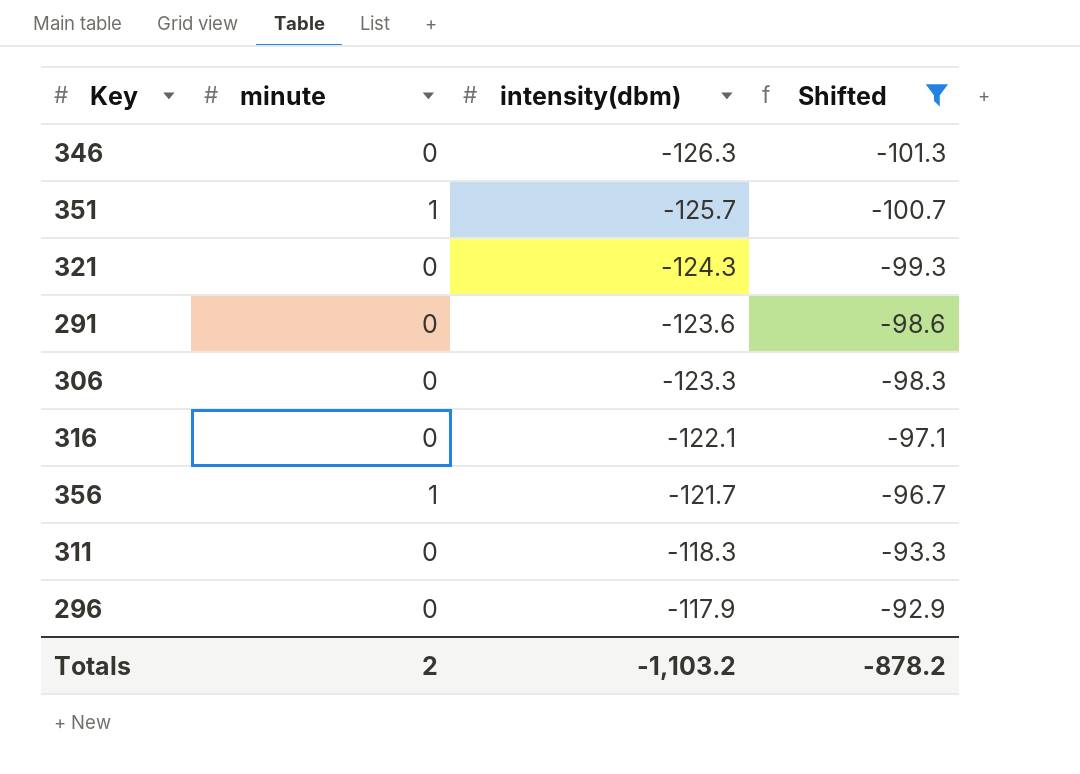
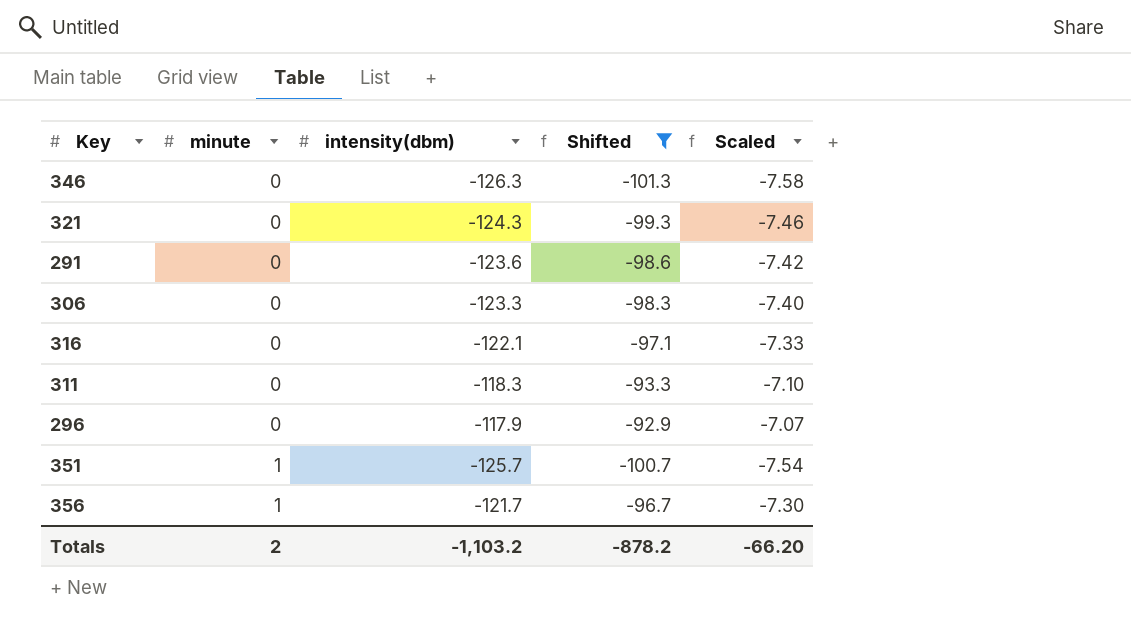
row order: intensity(dbm) ascending -> minute ascending
column Scaled | formula: none -> [intensity(dbm)] * 0.06

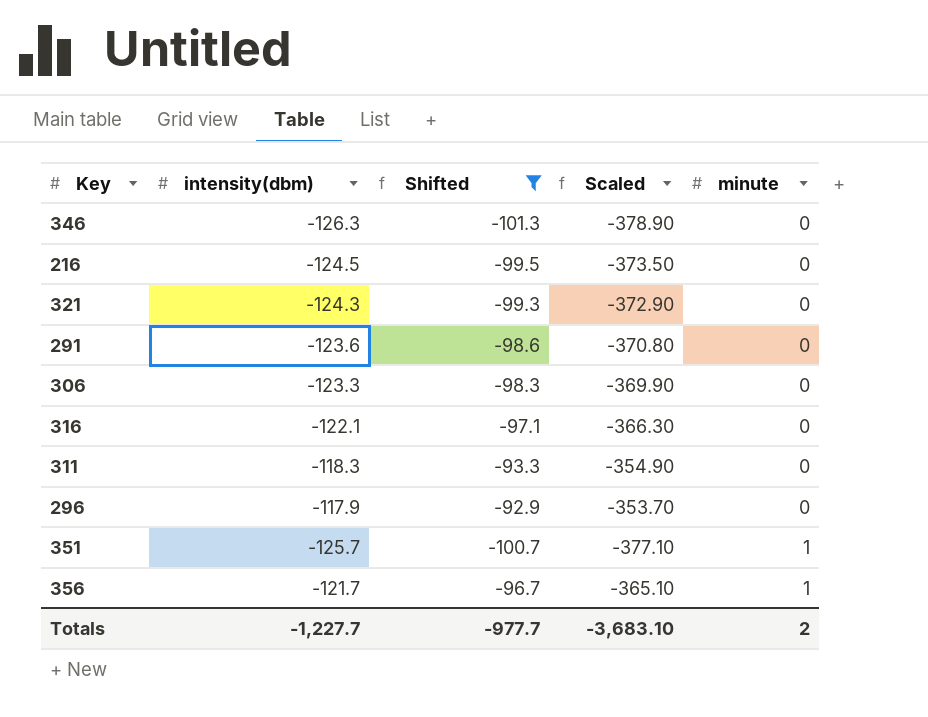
column Scaled | formula: [intensity(dbm)] * 0.06 -> [intensity(dbm)] * 3
column minute | position: 2 -> 5
row 216: none -> -124.5 | -99.5 | -373.50 | 0
Totals | intensity(dbm): -1,103.2 -> -1,227.7
Totals | Shifted: -878.2 -> -977.7
Totals | Scaled: -66.20 -> -3,683.10

